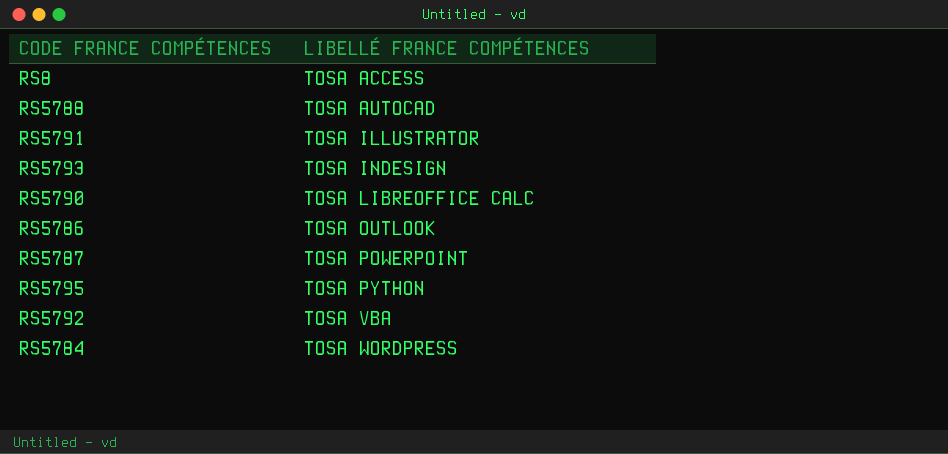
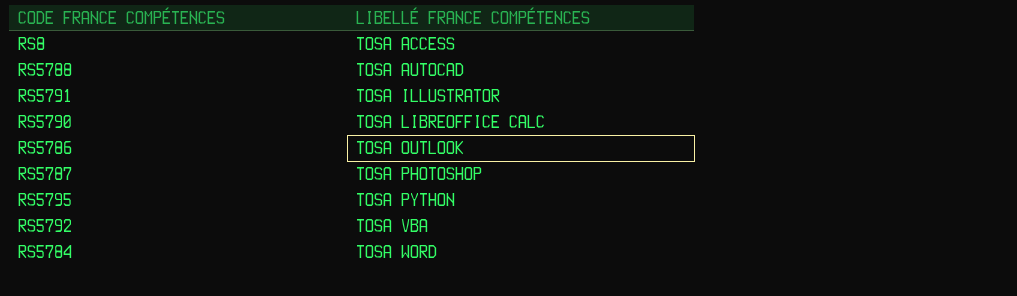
row RS5793: TOSA INDESIGN -> none
RS5787 | LIBELLÉ FRANCE COMPÉTENCES: TOSA POWERPOINT -> TOSA PHOTOSHOP
RS5784 | LIBELLÉ FRANCE COMPÉTENCES: TOSA WORDPRESS -> TOSA WORD

